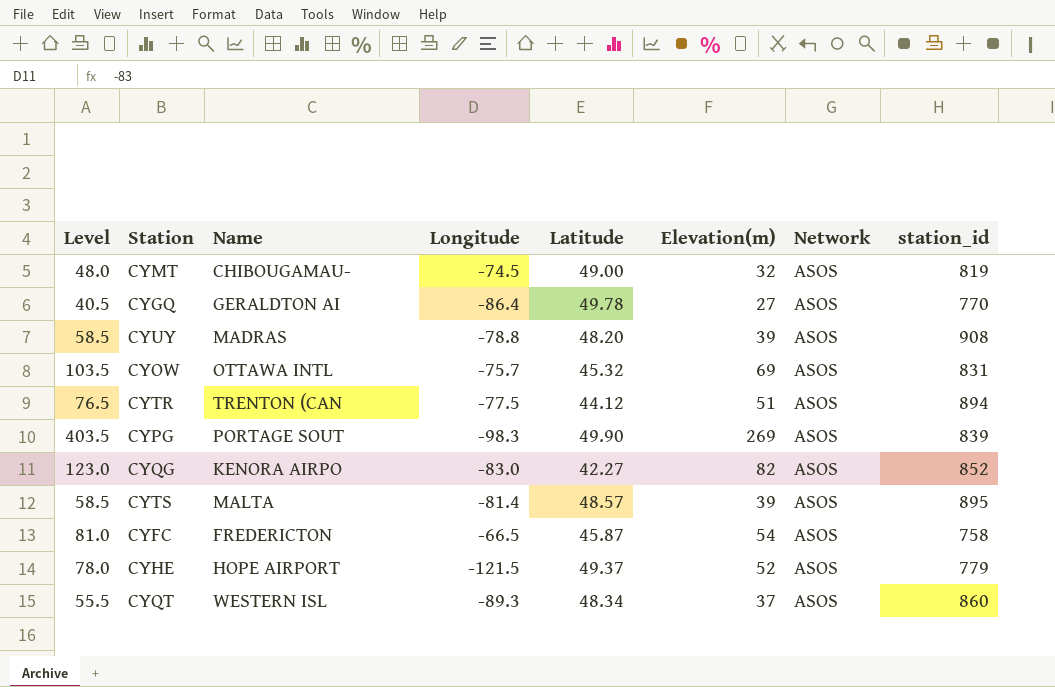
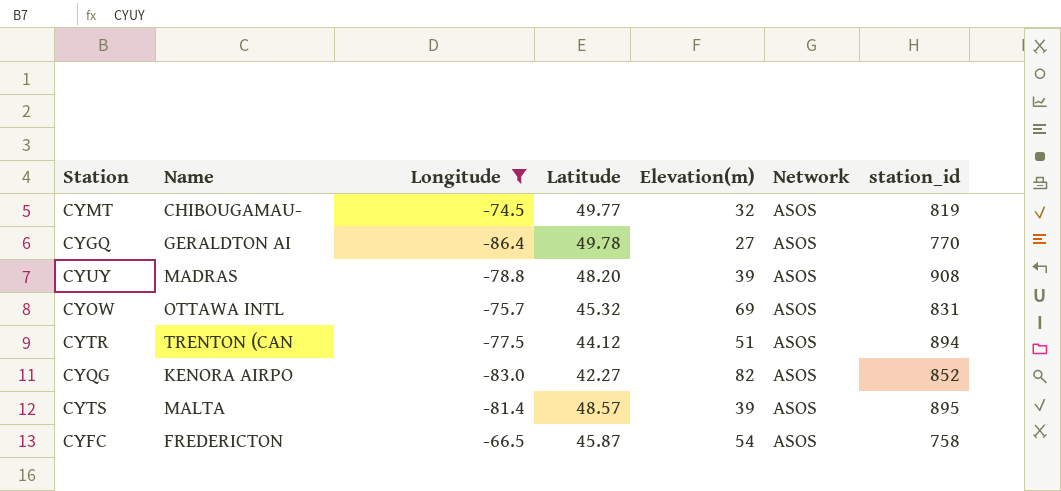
filter: none -> Longitude >= -86.4
column Level | formula: [Elevation(m)] * 1.5 -> none
CYMT | Latitude: 49.00 -> 49.77

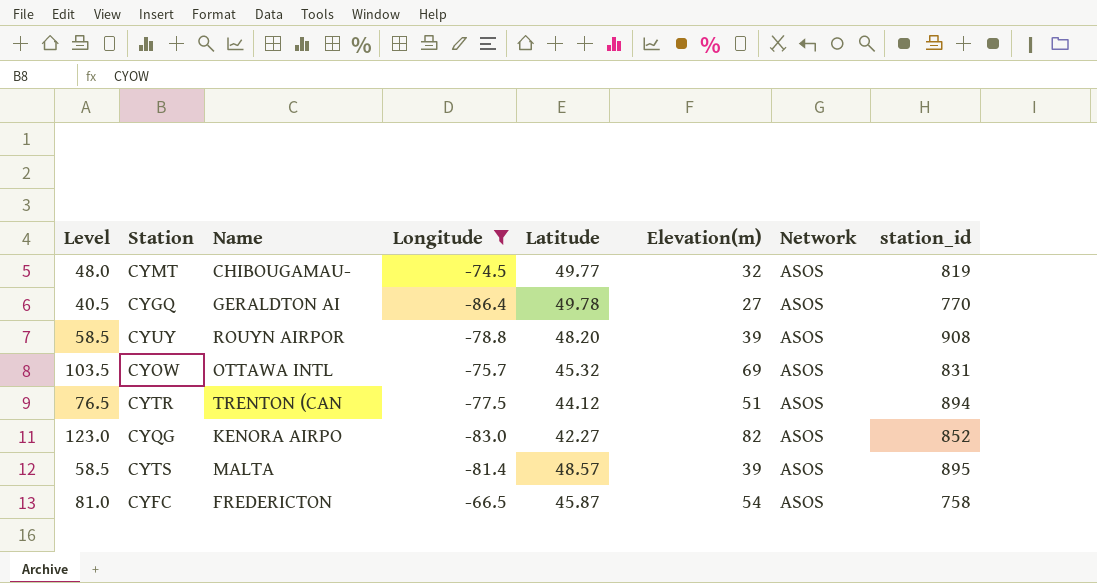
column Level | formula: none -> [Elevation(m)] * 1.5
CYUY | Name: MADRAS -> ROUYN AIRPOR

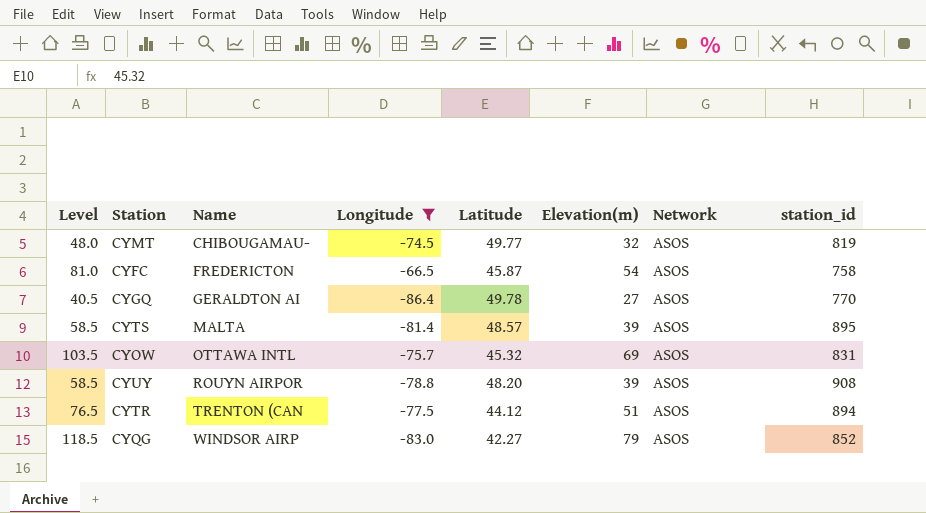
row order: none -> Name ascending
CYQG | Level: 123.0 -> 118.5
CYQG | Name: KENORA AIRPO -> WINDSOR AIRP
CYQG | Elevation(m): 82 -> 79

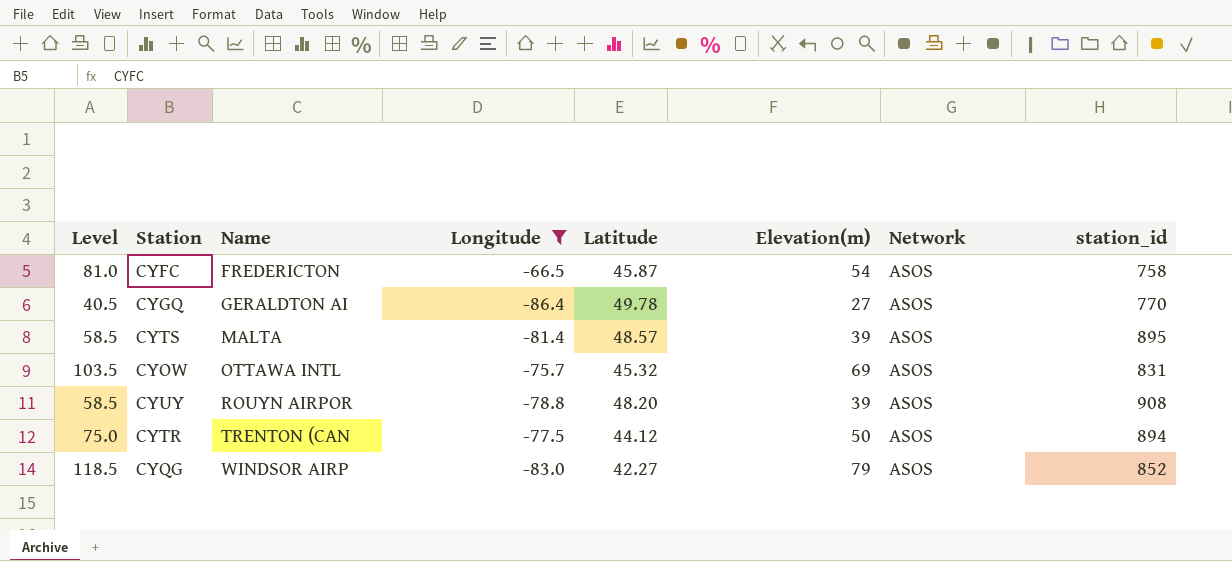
row CYMT: 48.0 | CHIBOUGAMAU- | -74.5 | 49.77 | 32 | ASOS | 819 -> none
CYTR | Level: 76.5 -> 75.0
CYTR | Elevation(m): 51 -> 50

